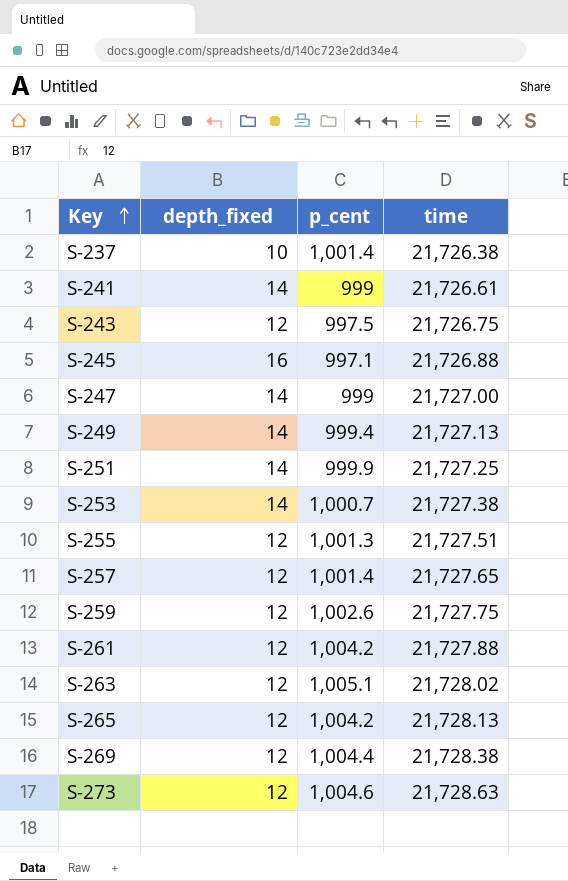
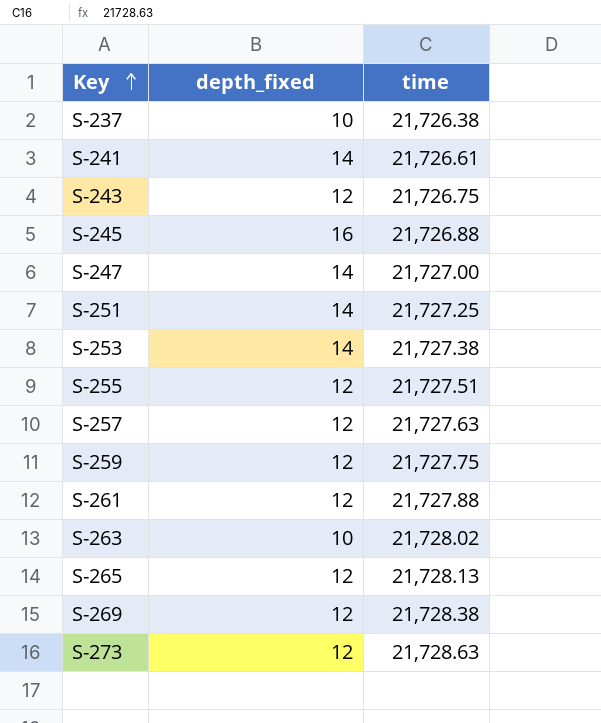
column p_cent | position: 3 -> none
row S-249: 14 | 999.4 | 21,727.13 -> none
S-257 | time: 21,727.65 -> 21,727.63
S-263 | depth_fixed: 12 -> 10

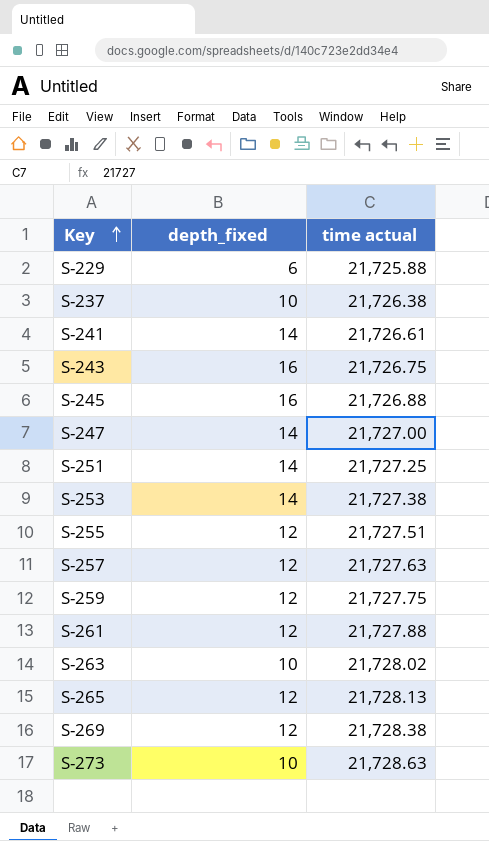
column name: time -> time actual
row S-229: none -> 6 | 21,725.88
S-243 | depth_fixed: 12 -> 16
S-273 | depth_fixed: 12 -> 10

